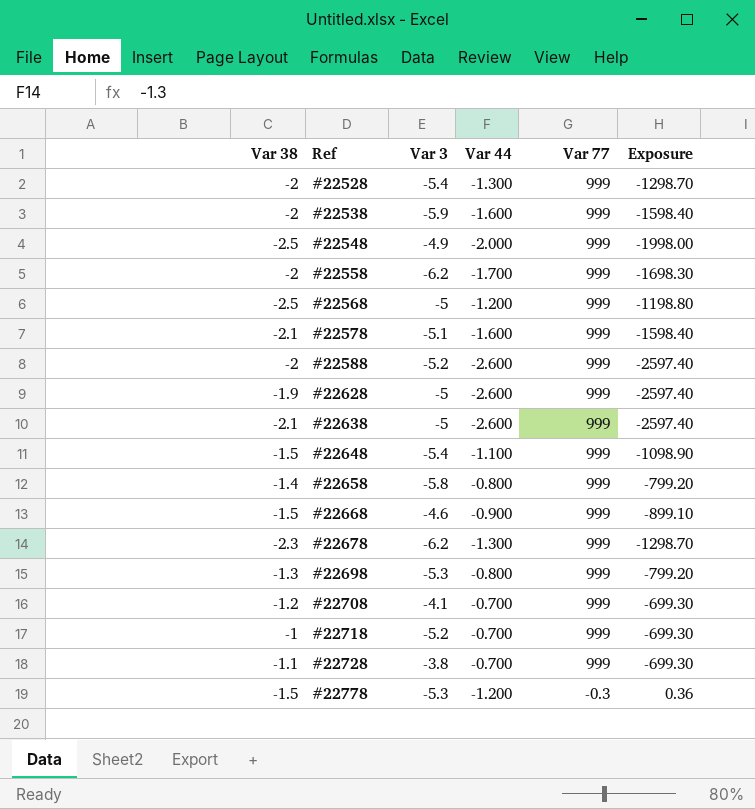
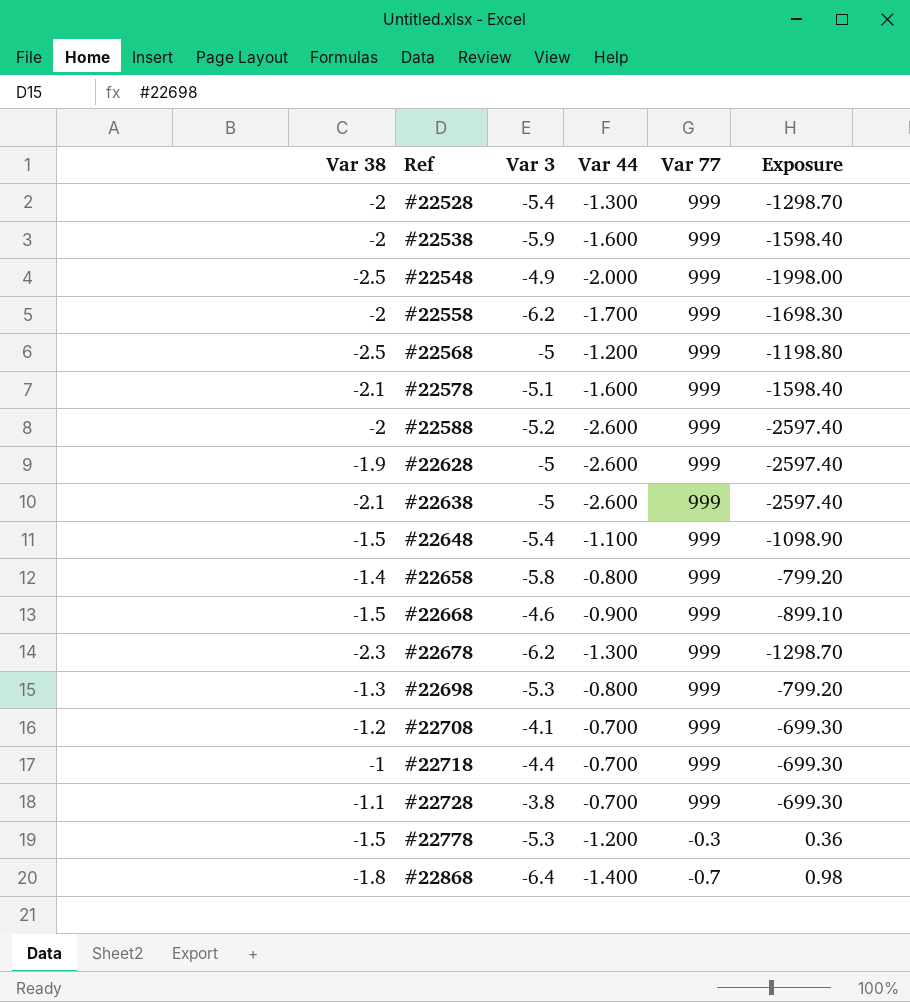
#22718 | Var 3: -5.2 -> -4.4
row #22868: none -> -1.8 | -6.4 | -1.400 | -0.7 | 0.98

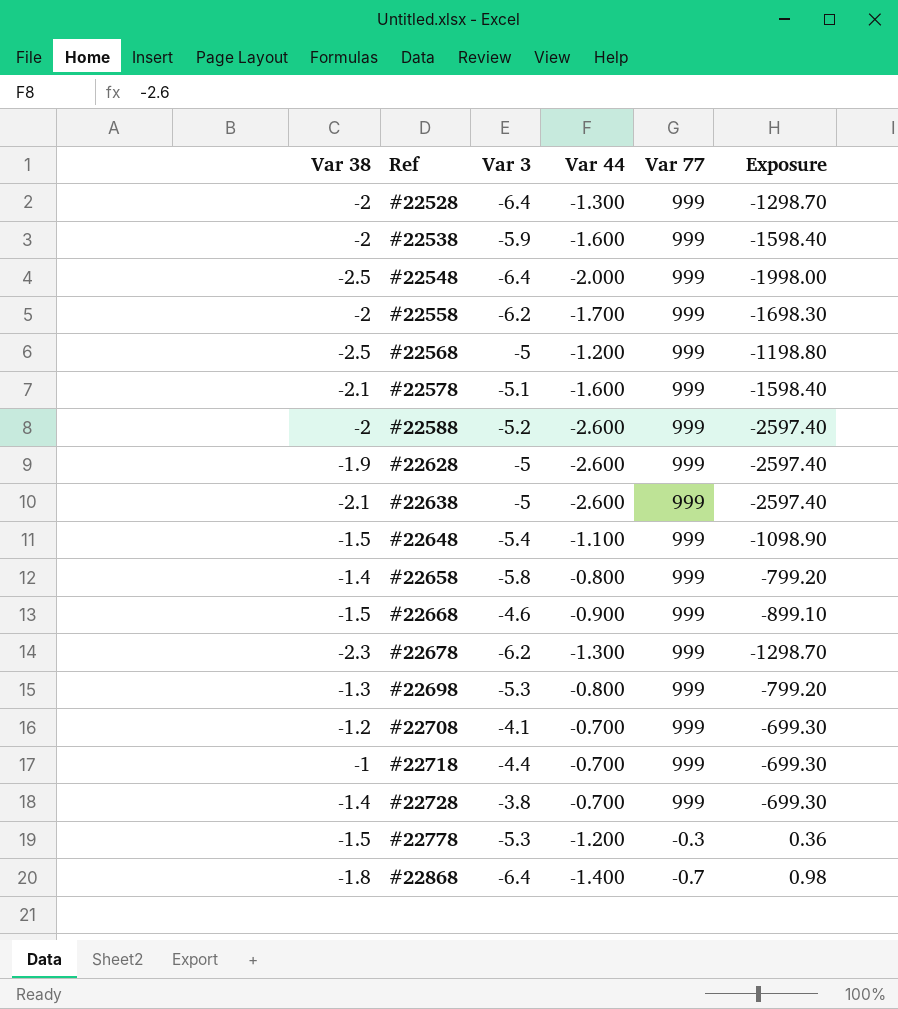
#22528 | Var 3: -5.4 -> -6.4
#22548 | Var 3: -4.9 -> -6.4
#22728 | Var 38: -1.1 -> -1.4

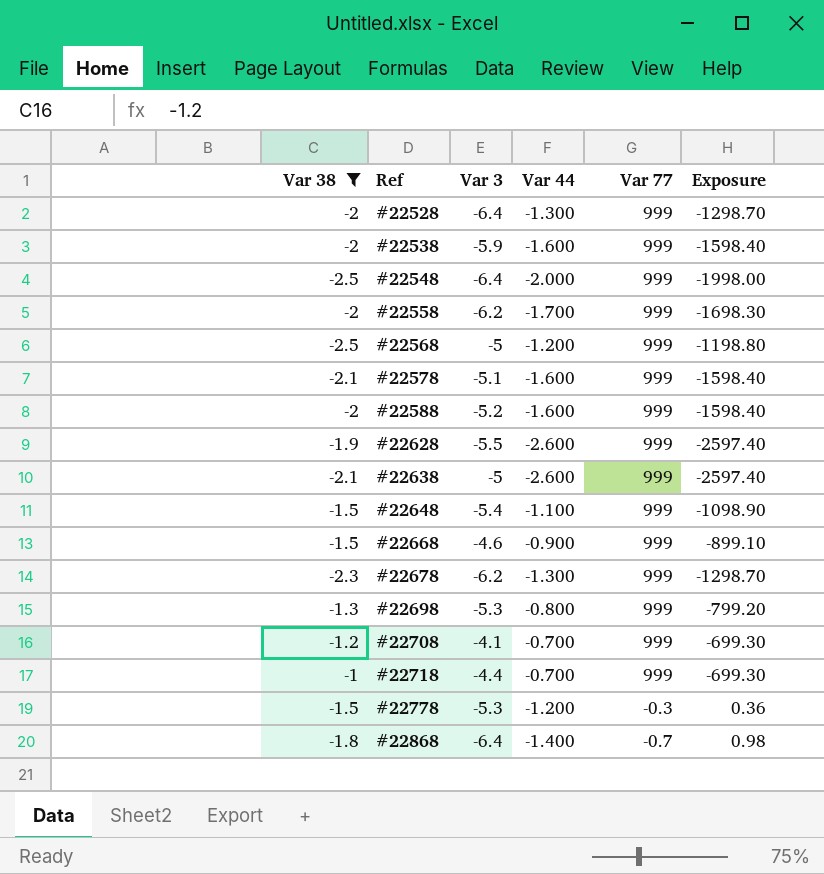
filter: none -> Var 38 != -1.4
#22588 | Var 44: -2.600 -> -1.600
#22588 | Exposure: -2597.40 -> -1598.40
#22628 | Var 3: -5 -> -5.5

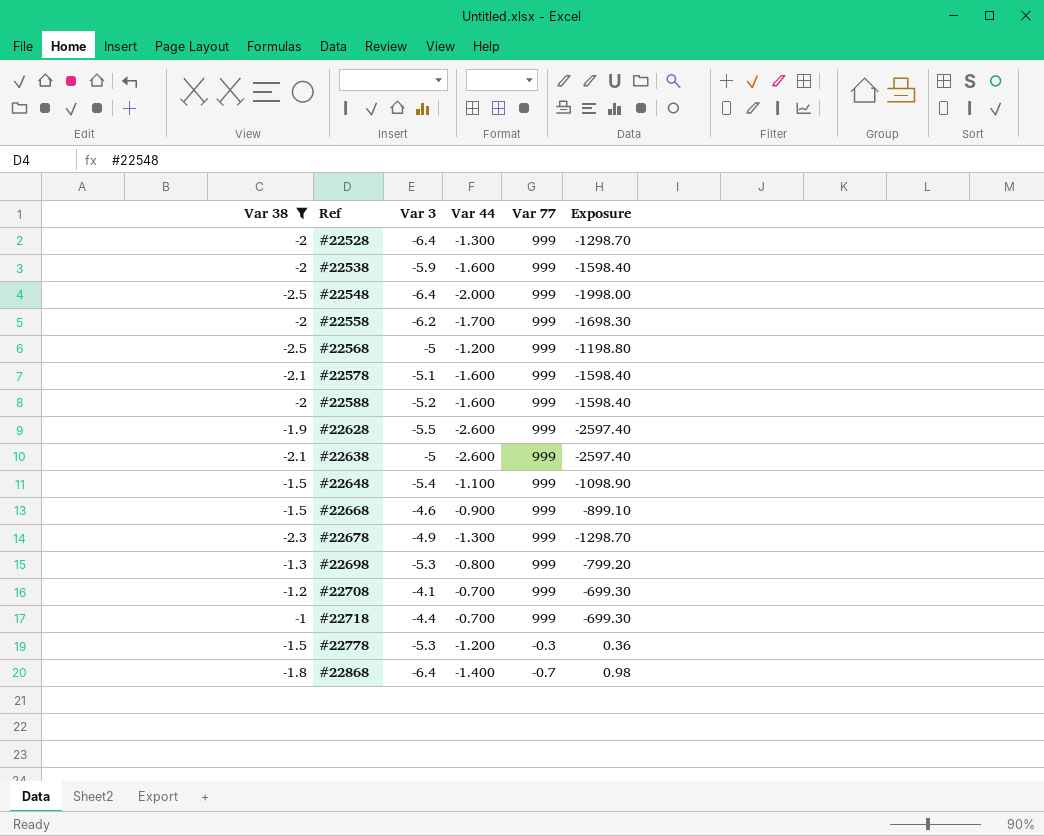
#22678 | Var 3: -6.2 -> -4.9

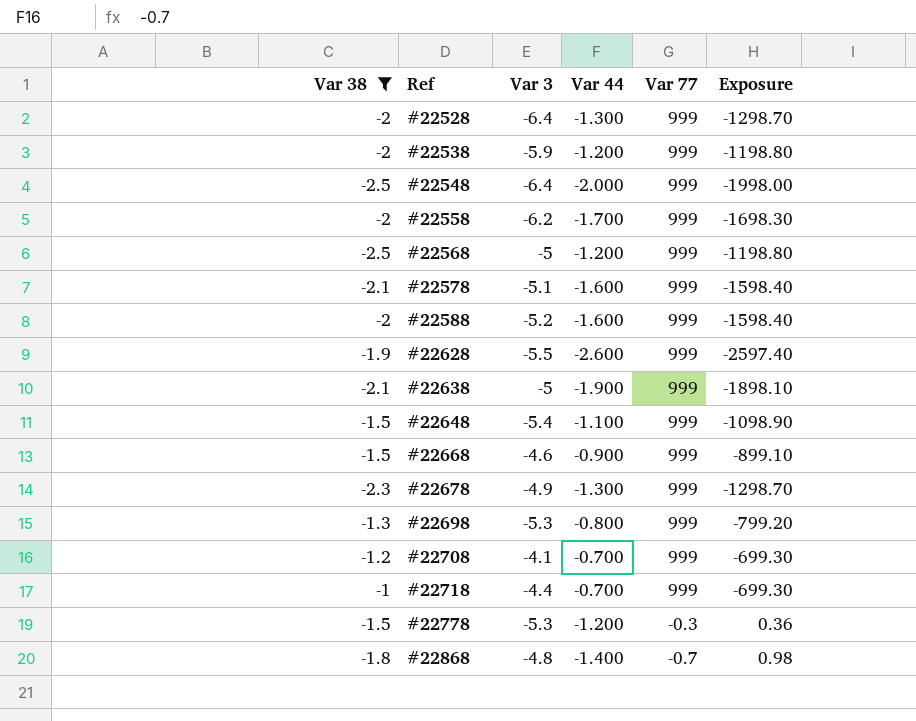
#22538 | Var 44: -1.600 -> -1.200
#22538 | Exposure: -1598.40 -> -1198.80
#22638 | Var 44: -2.600 -> -1.900
#22638 | Exposure: -2597.40 -> -1898.10
#22868 | Var 3: -6.4 -> -4.8

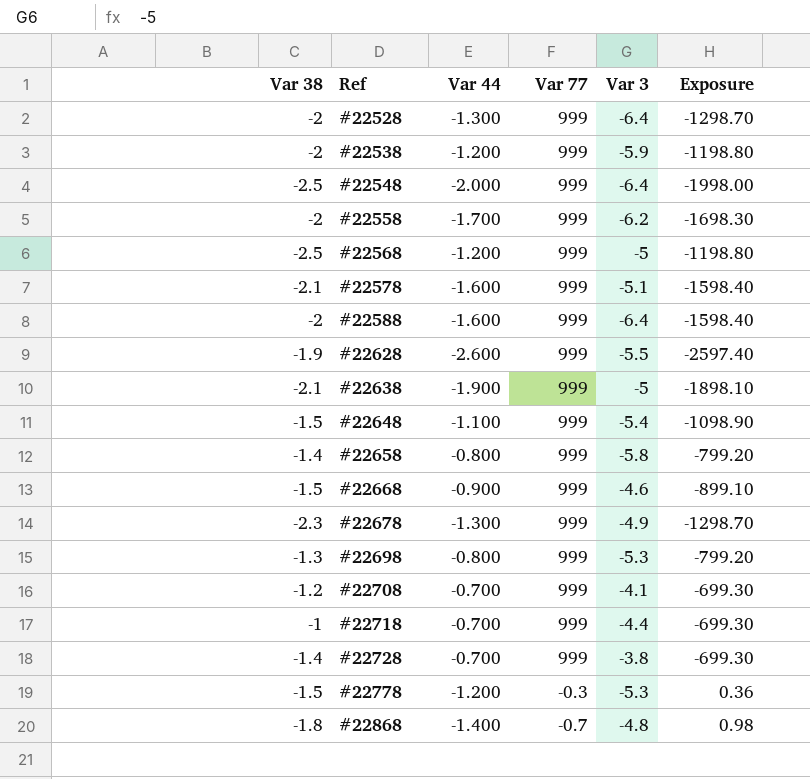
filter: Var 38 != -1.4 -> none
column Var 3 | position: 3 -> 5
#22588 | Var 3: -5.2 -> -6.4

